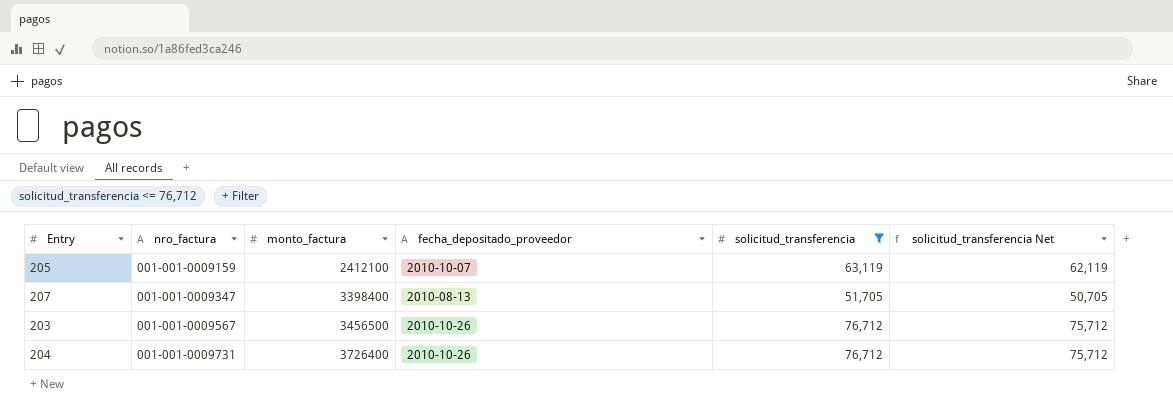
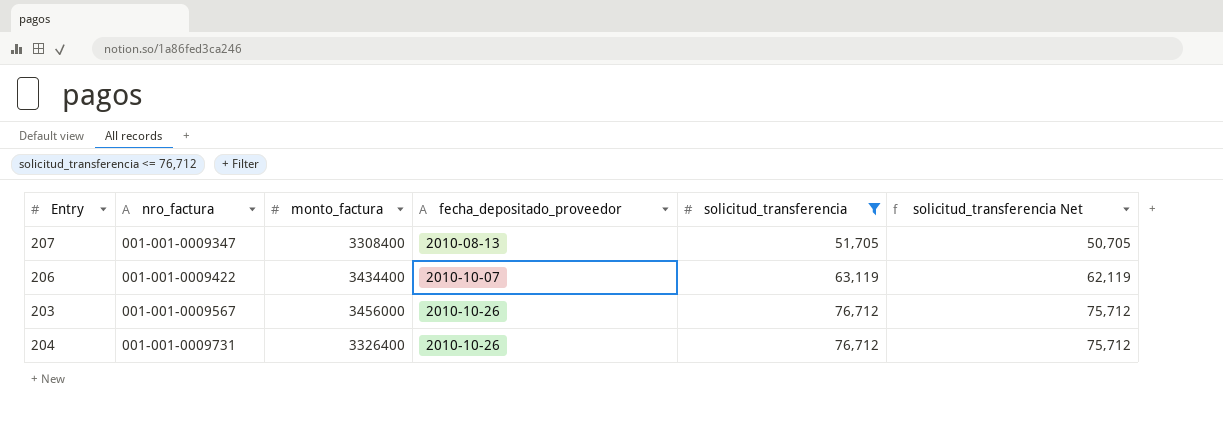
row 205: 001-001-0009159 | 2412100 | 2010-10-07 | 63,119 | 62,119 -> none
207 | monto_factura: 3398400 -> 3308400
row 206: none -> 001-001-0009422 | 3434400 | 2010-10-07 | 63,119 | 62,119
203 | monto_factura: 3456500 -> 3456000
204 | monto_factura: 3726400 -> 3326400

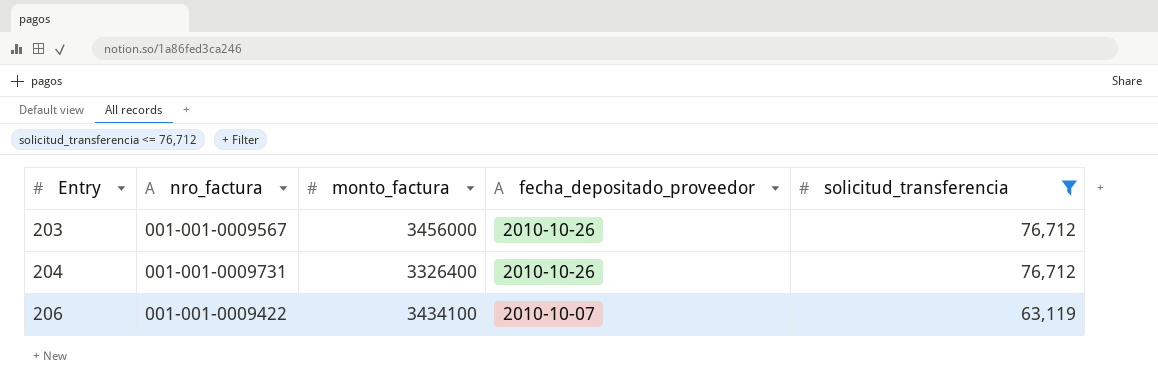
row order: nro_factura ascending -> Entry ascending
column solicitud_transferencia Net | formula: [solicitud_transferencia] - 1000 -> none
row 207: 001-001-0009347 | 3308400 | 2010-08-13 | 51,705 | 50,705 -> none
206 | monto_factura: 3434400 -> 3434100

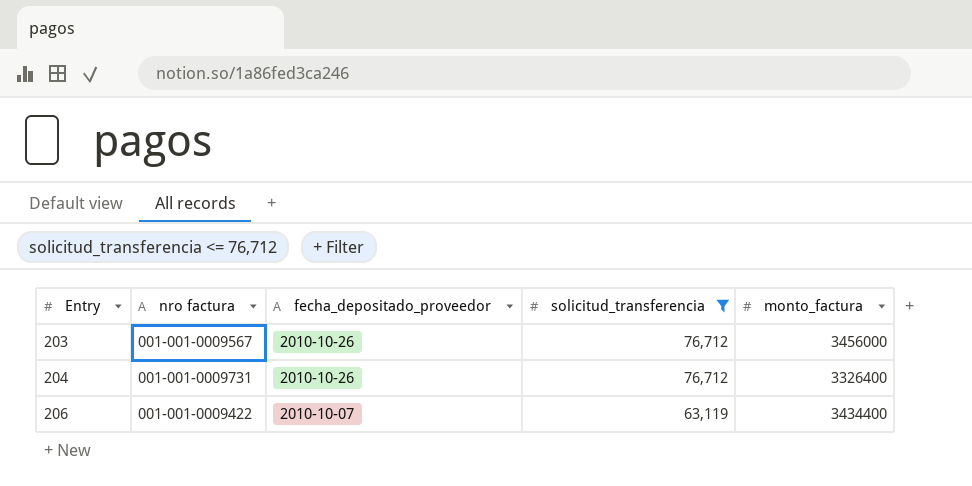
column name: nro_factura -> nro factura
column monto_factura | position: 3 -> 5
206 | monto_factura: 3434100 -> 3434400

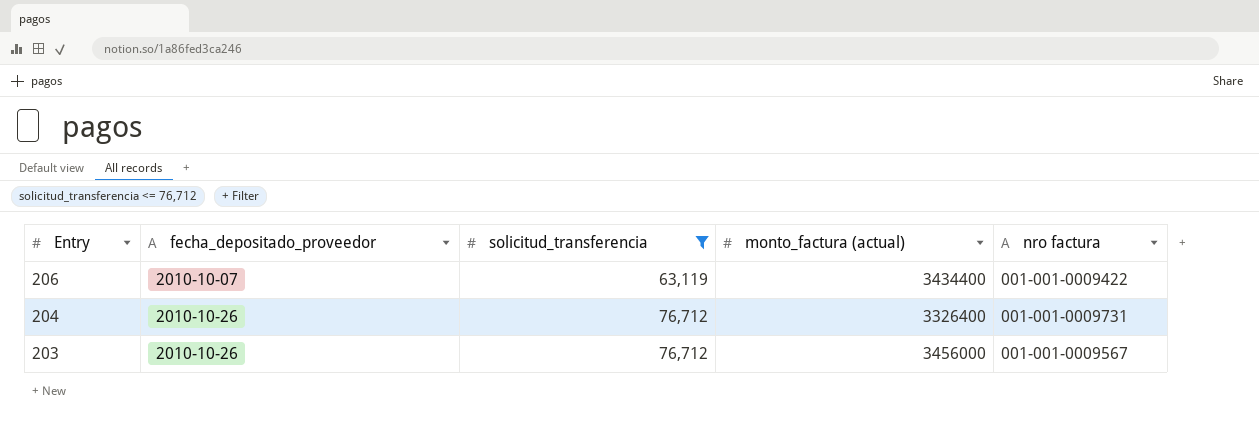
row order: Entry ascending -> Entry descending
column name: monto_factura -> monto_factura (actual)
column nro factura | position: 2 -> 5

